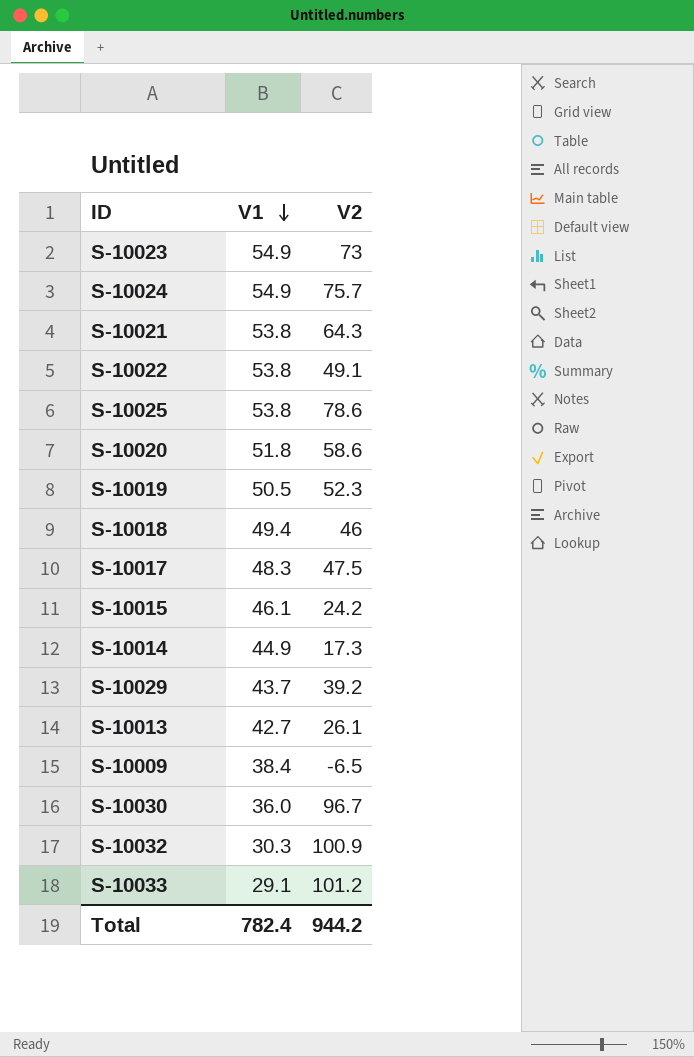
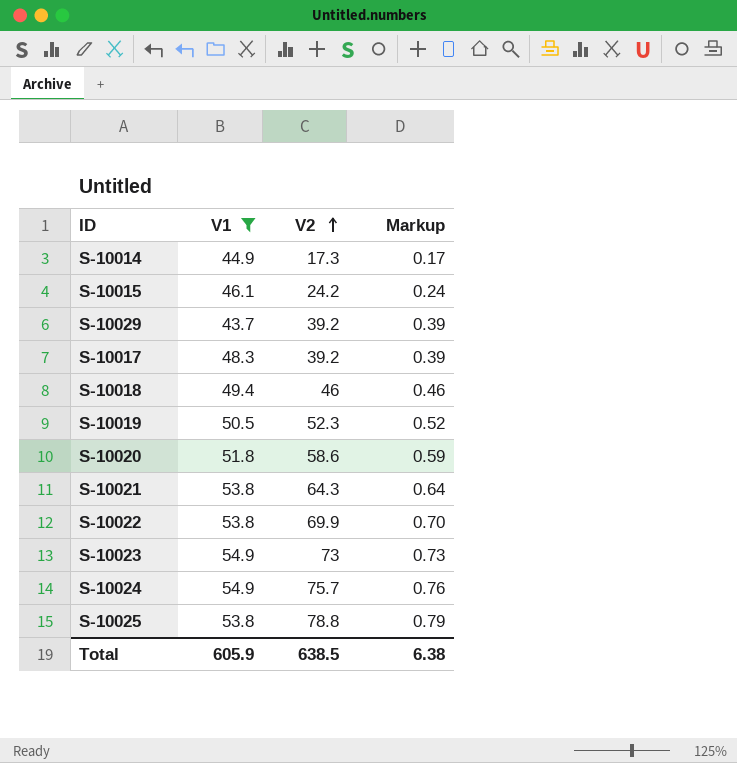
filter: none -> V1 >= 43.7
row order: V1 descending -> V2 ascending
column Markup | formula: none -> [V2] * 0.01
S-10017 | V2: 47.5 -> 39.2
S-10022 | V2: 49.1 -> 69.9
S-10025 | V2: 78.6 -> 78.8
Total | V1: 782.4 -> 605.9
Total | V2: 944.2 -> 638.5

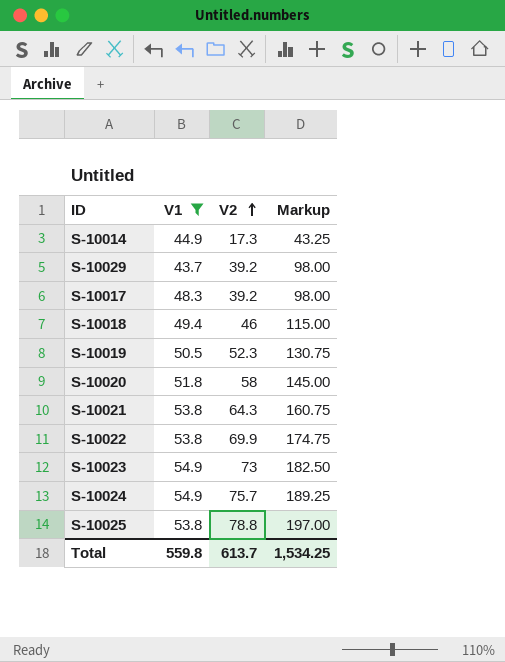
column Markup | formula: [V2] * 0.01 -> [V2] * 2.5
row S-10015: 46.1 | 24.2 | 0.24 -> none
S-10020 | V2: 58.6 -> 58
Total | V1: 605.9 -> 559.8
Total | V2: 638.5 -> 613.7
Total | Markup: 6.38 -> 1,534.25

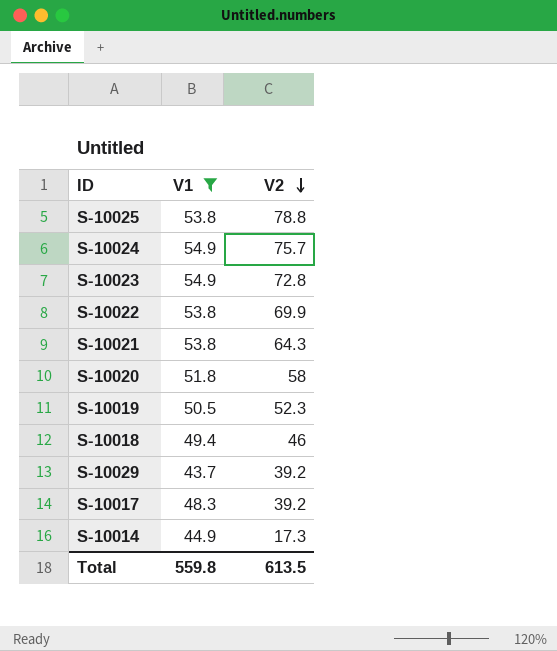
row order: V2 ascending -> V2 descending
column Markup | formula: [V2] * 2.5 -> none
S-10023 | V2: 73 -> 72.8
Total | V2: 613.7 -> 613.5

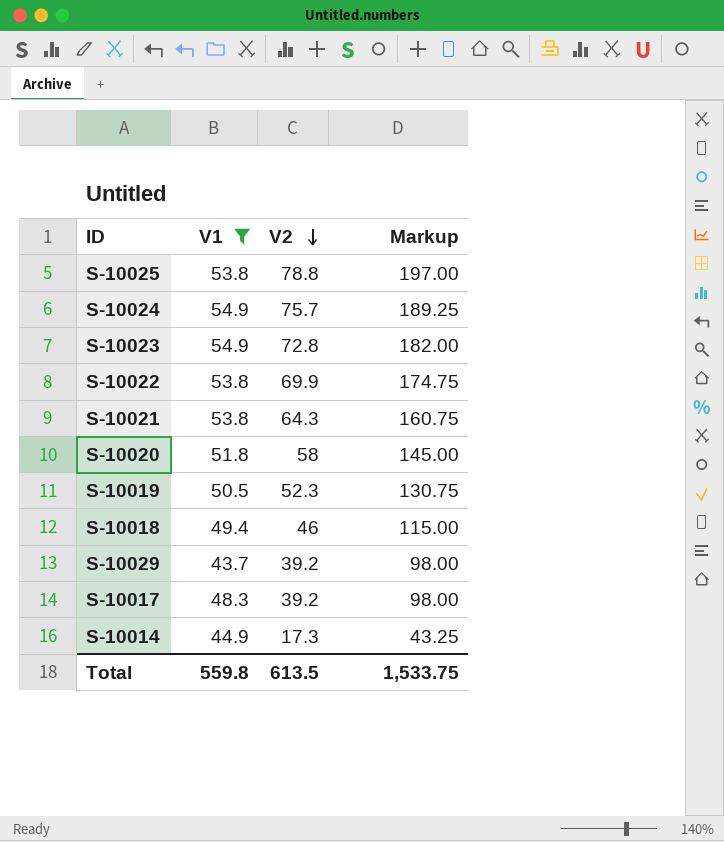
column Markup | formula: none -> [V2] * 2.5

